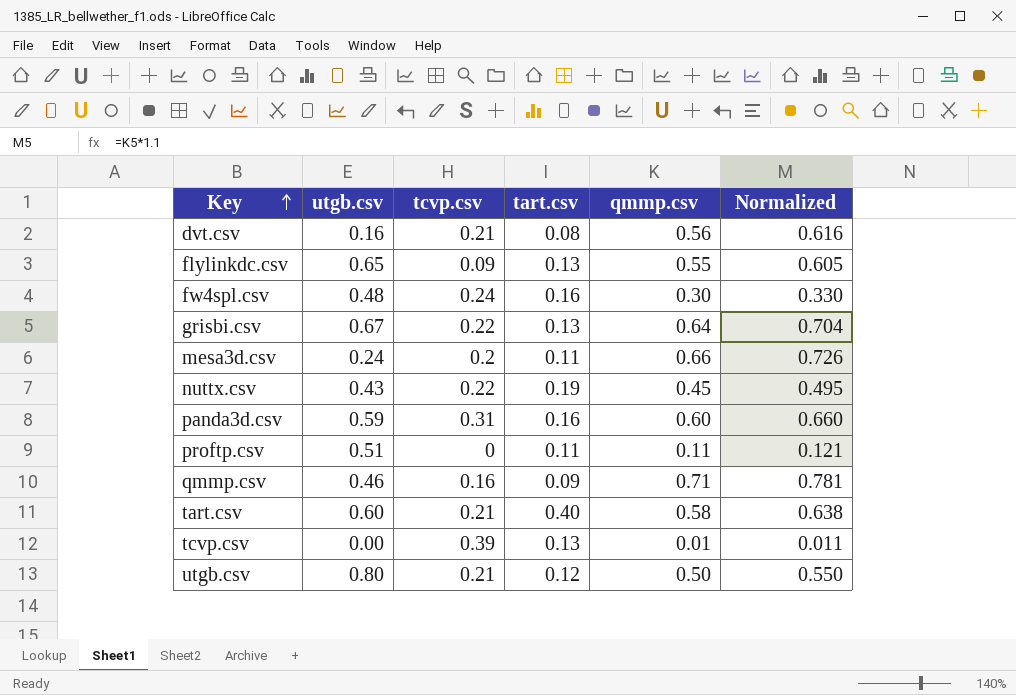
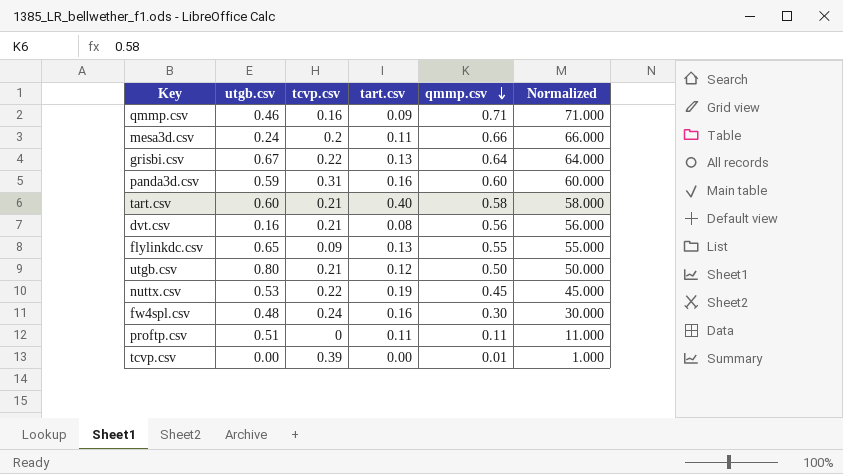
row order: Key ascending -> qmmp.csv descending
column Normalized | formula: [qmmp.csv] * 1.1 -> [qmmp.csv] * 100
nuttx.csv | utgb.csv: 0.43 -> 0.53
tcvp.csv | tart.csv: 0.13 -> 0.00

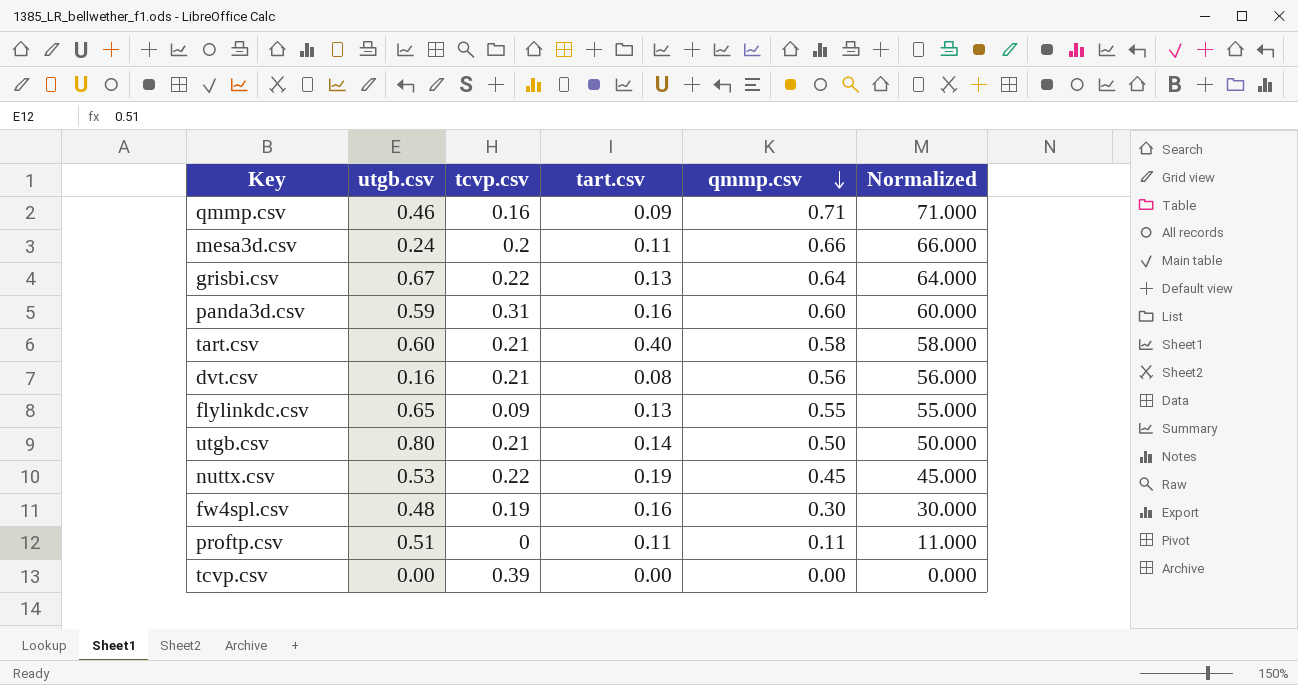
utgb.csv | tart.csv: 0.12 -> 0.14
fw4spl.csv | tcvp.csv: 0.24 -> 0.19
tcvp.csv | qmmp.csv: 0.01 -> 0.00
tcvp.csv | Normalized: 1.000 -> 0.000

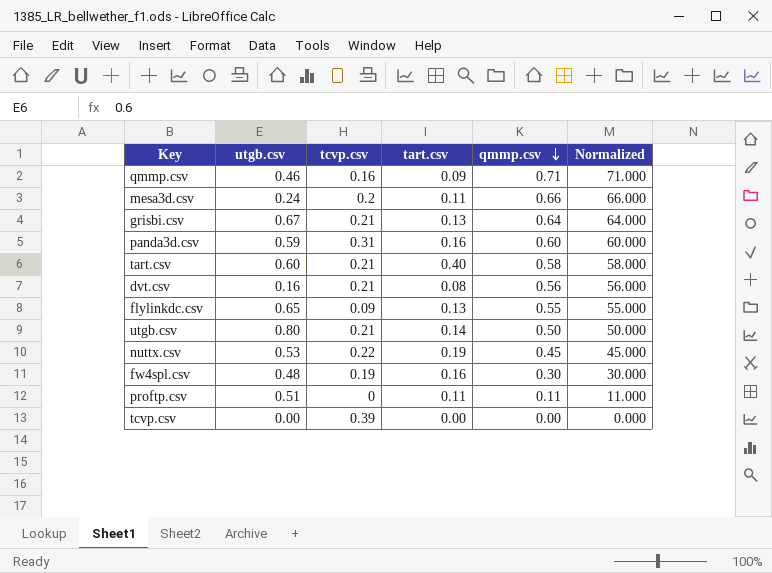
grisbi.csv | tcvp.csv: 0.22 -> 0.21

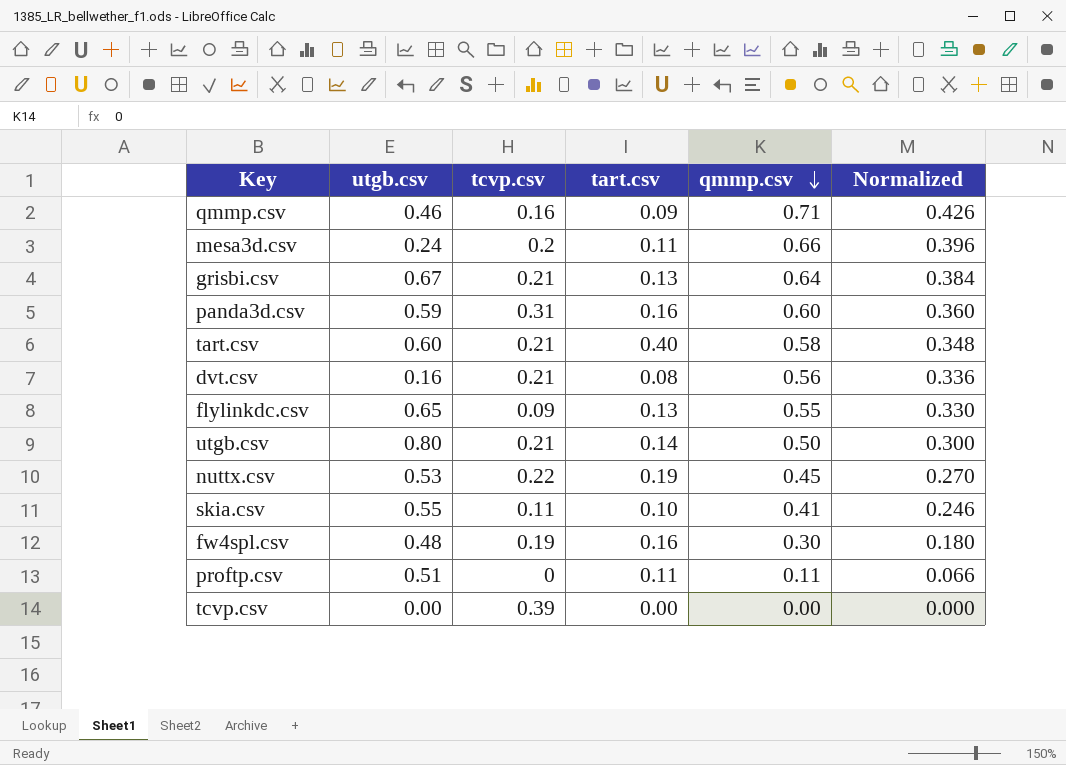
column Normalized | formula: [qmmp.csv] * 100 -> [qmmp.csv] * 0.6
row skia.csv: none -> 0.55 | 0.11 | 0.10 | 0.41 | 0.246

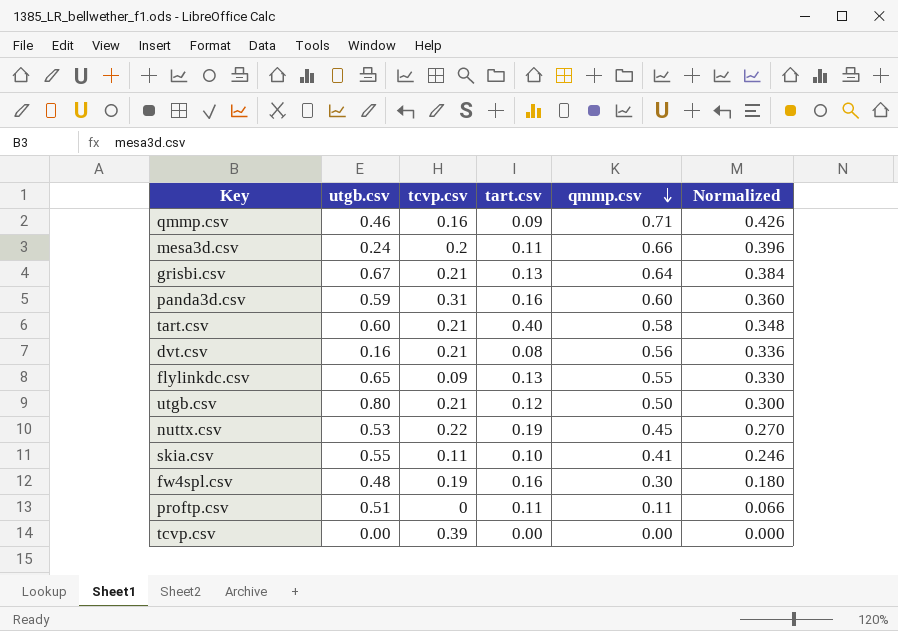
utgb.csv | tart.csv: 0.14 -> 0.12

